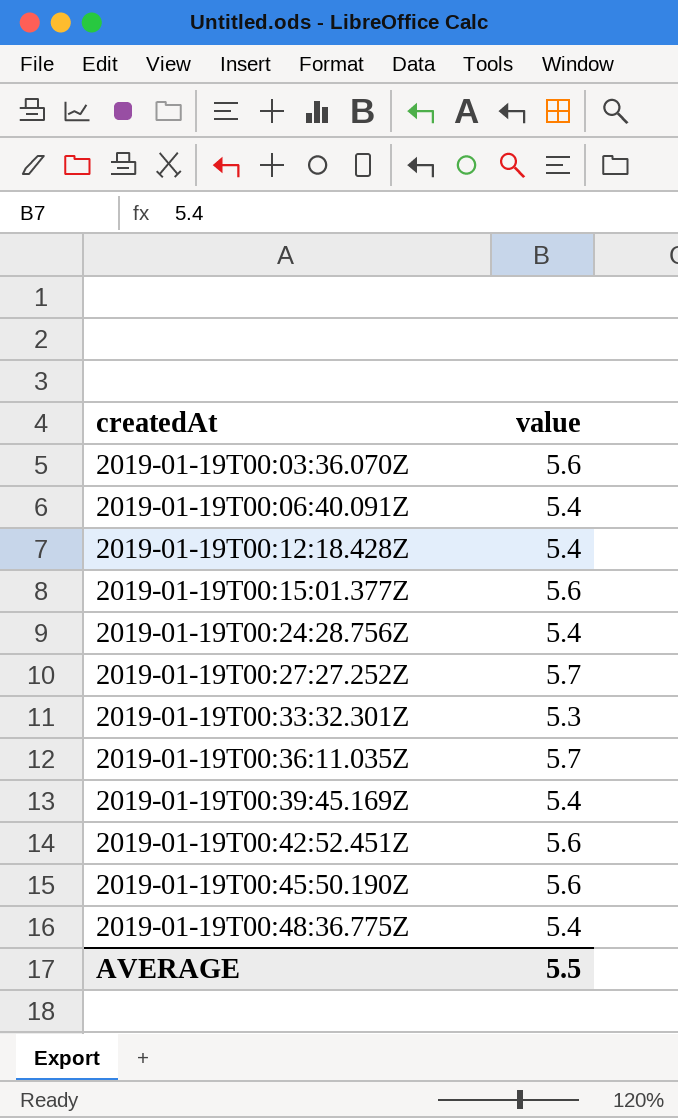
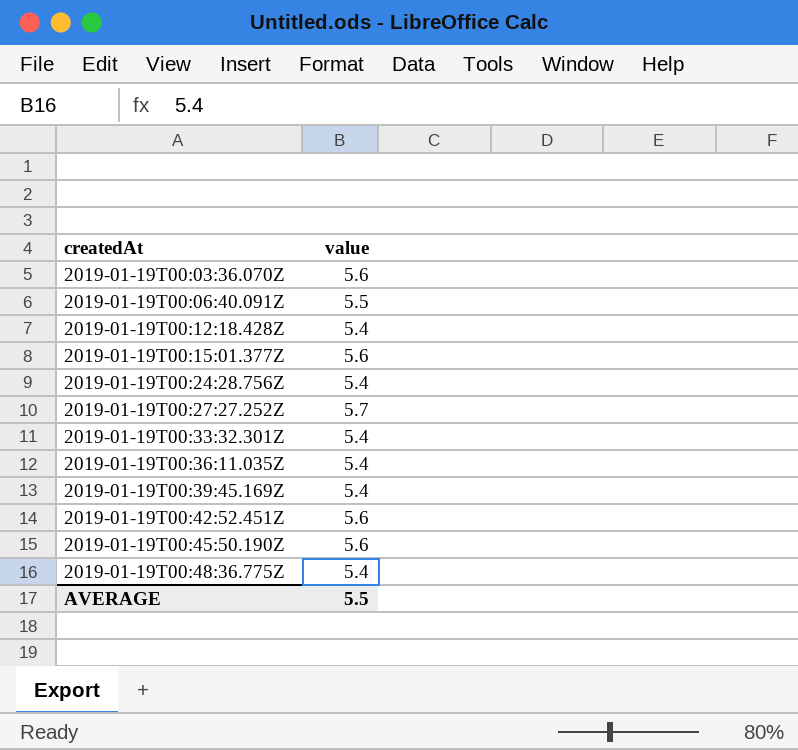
2019-01-19T00:06:40.091Z | value: 5.4 -> 5.5
2019-01-19T00:33:32.301Z | value: 5.3 -> 5.4
2019-01-19T00:36:11.035Z | value: 5.7 -> 5.4

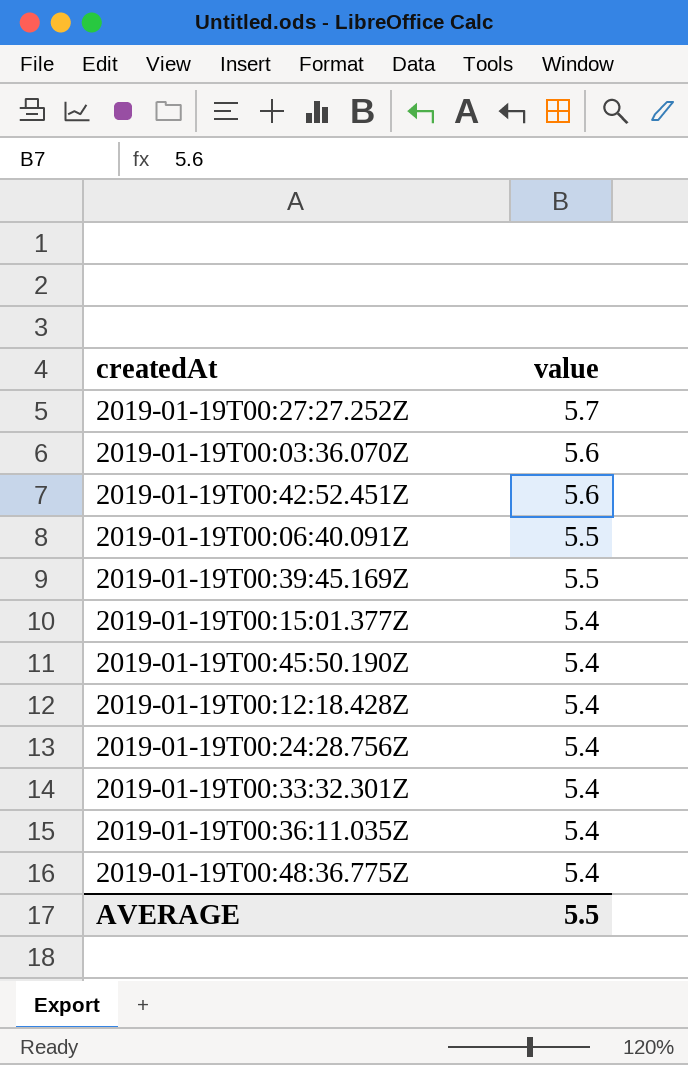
row order: createdAt ascending -> value descending
2019-01-19T00:39:45.169Z | value: 5.4 -> 5.5
2019-01-19T00:15:01.377Z | value: 5.6 -> 5.4
2019-01-19T00:45:50.190Z | value: 5.6 -> 5.4

